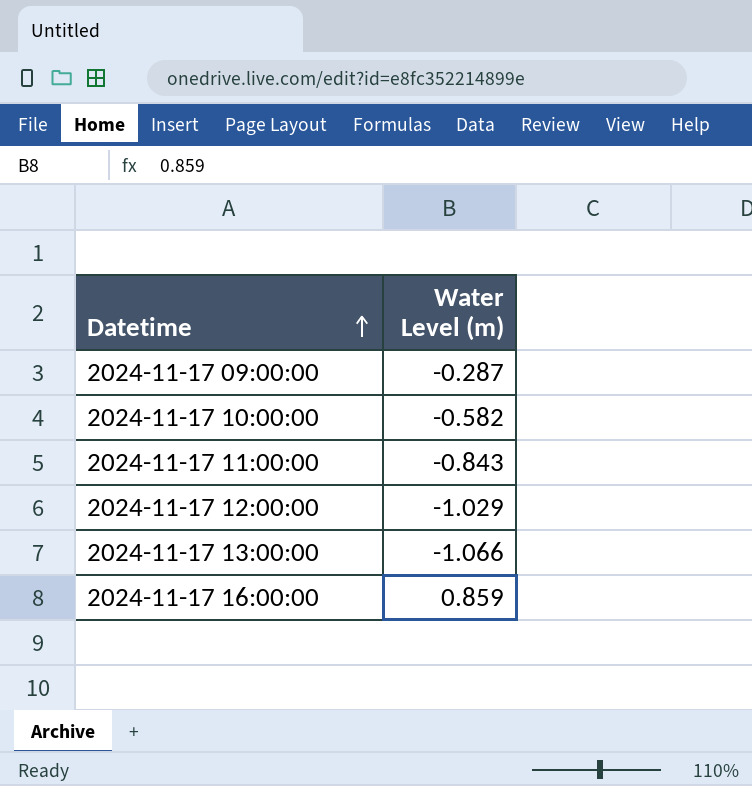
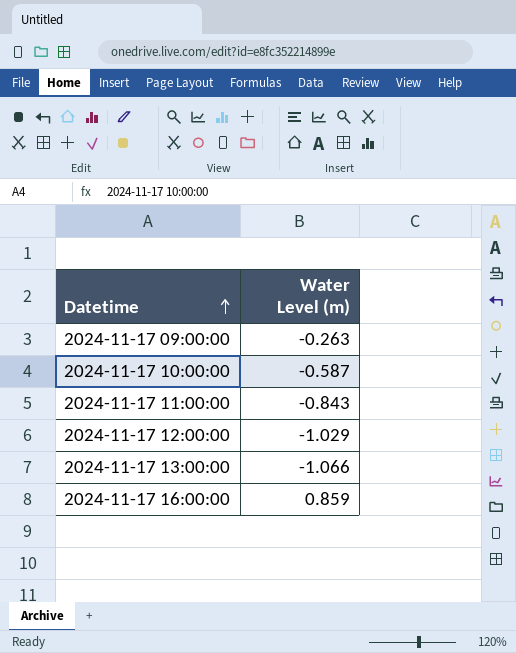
2024-11-17 09:00:00 | Water Level (m): -0.287 -> -0.263
2024-11-17 10:00:00 | Water Level (m): -0.582 -> -0.587

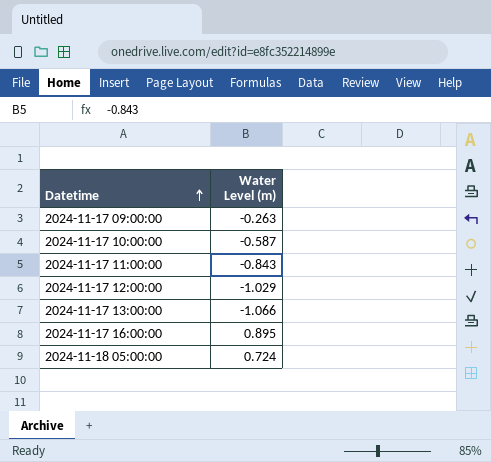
2024-11-17 16:00:00 | Water Level (m): 0.859 -> 0.895
row 2024-11-18 05:00:00: none -> 0.724

